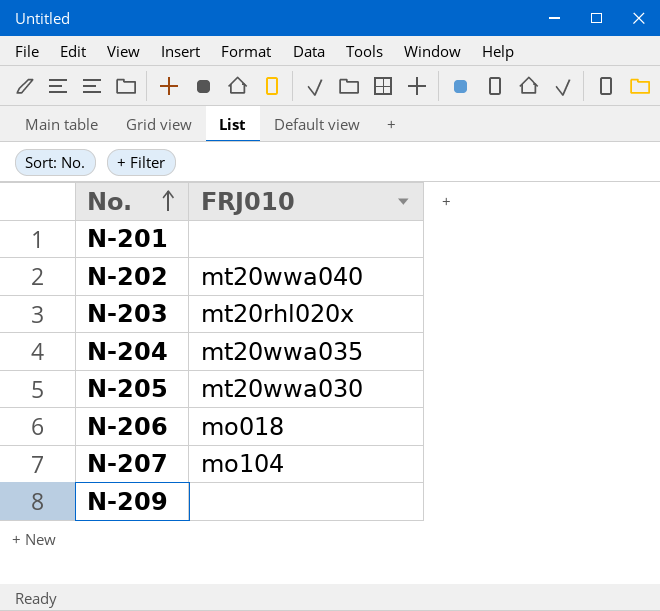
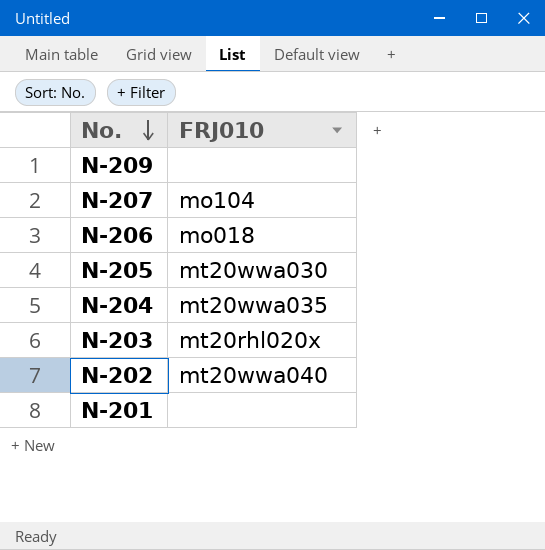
row order: No. ascending -> No. descending

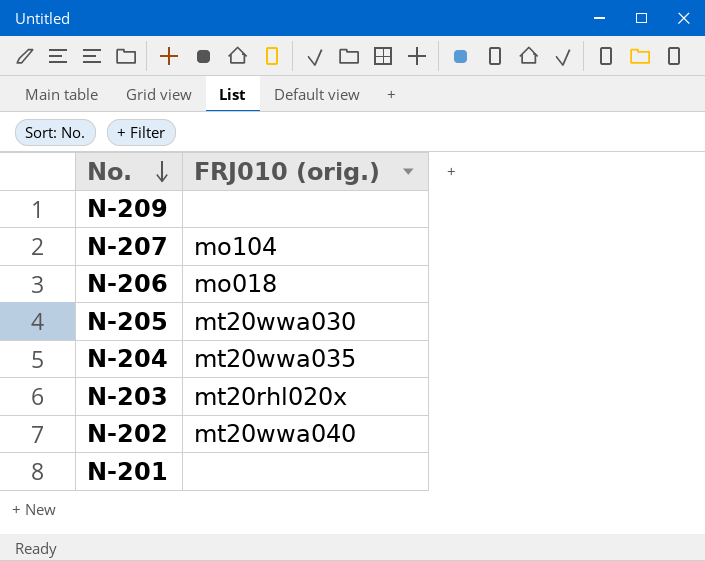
column name: FRJ010 -> FRJ010 (orig.)

